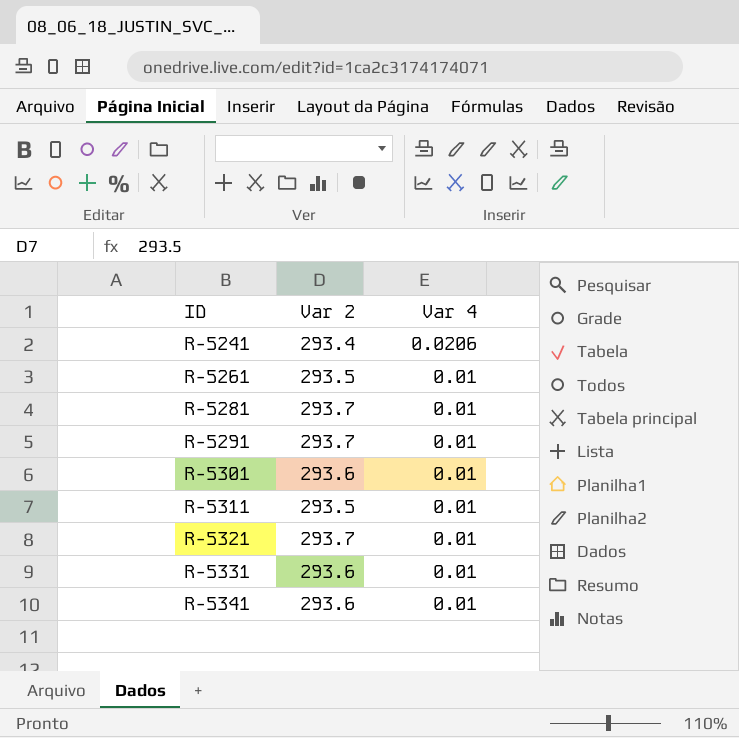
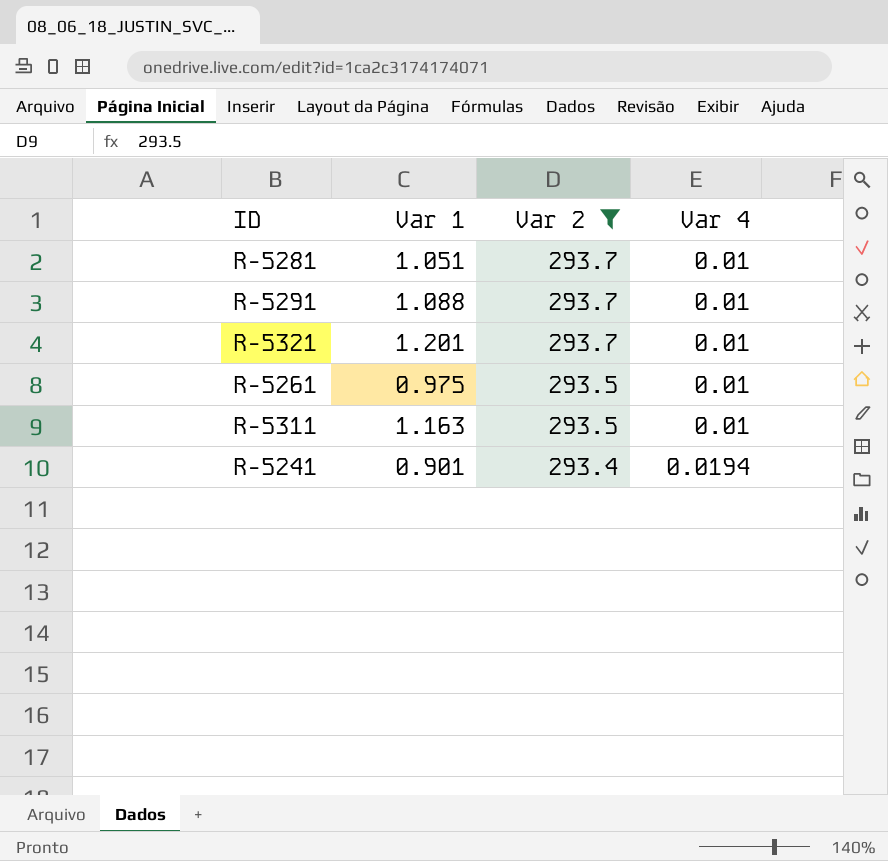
filter: none -> Var 2 != 293.6
row order: ID ascending -> Var 2 descending
column Var 1 | position: none -> 2
R-5241 | Var 4: 0.0206 -> 0.0194

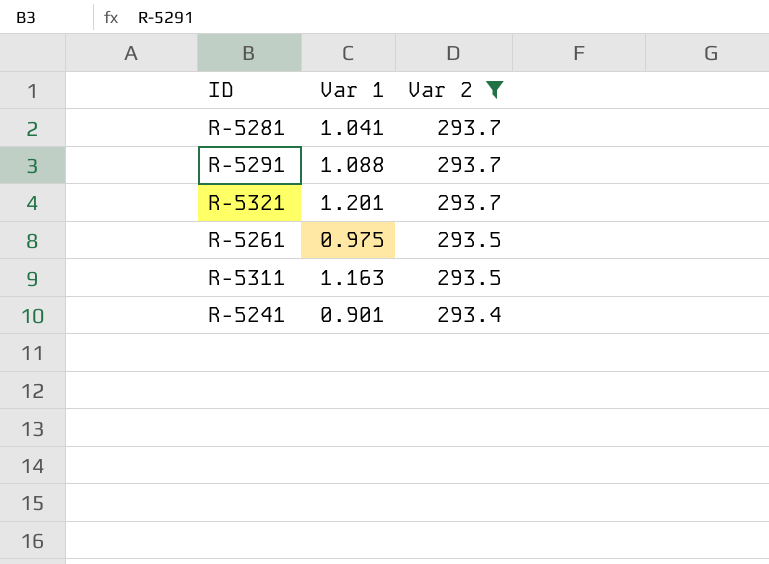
column Var 4 | position: 4 -> none
R-5281 | Var 1: 1.051 -> 1.041

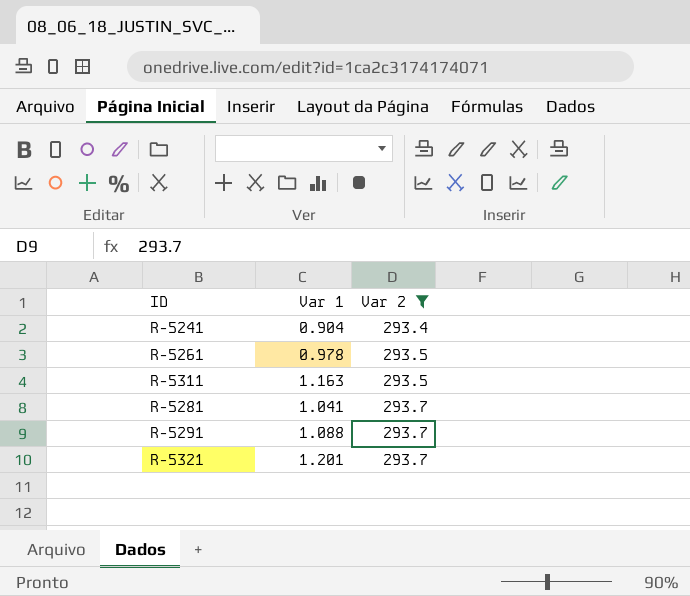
row order: Var 2 descending -> Var 2 ascending
R-5241 | Var 1: 0.901 -> 0.904
R-5261 | Var 1: 0.975 -> 0.978

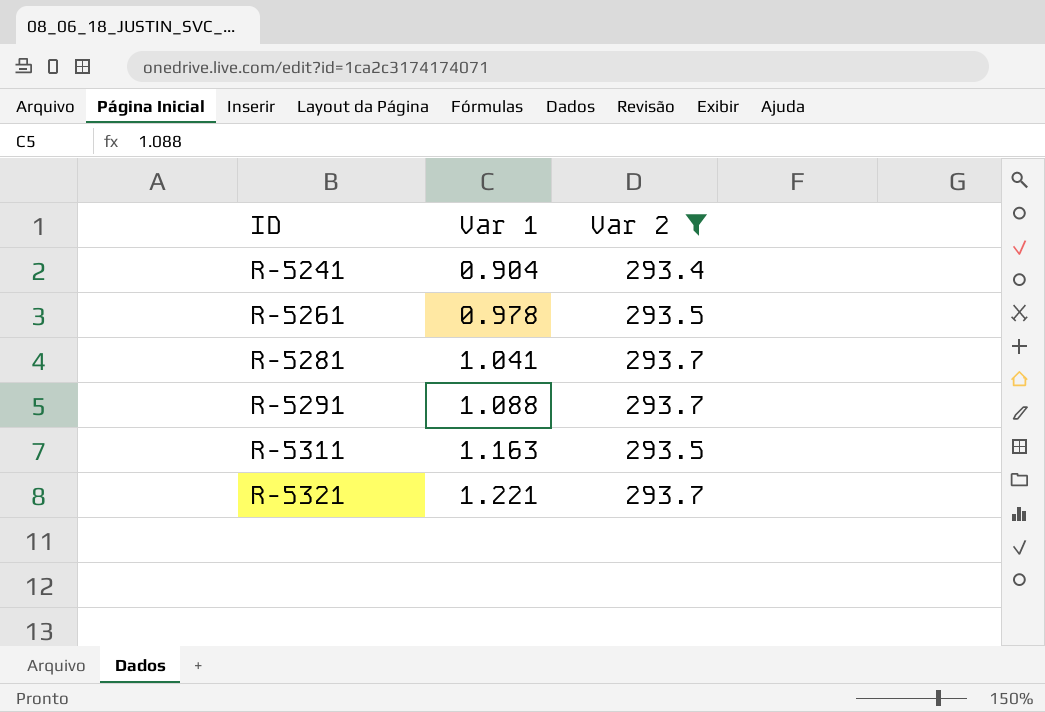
row order: Var 2 ascending -> ID ascending
R-5321 | Var 1: 1.201 -> 1.221

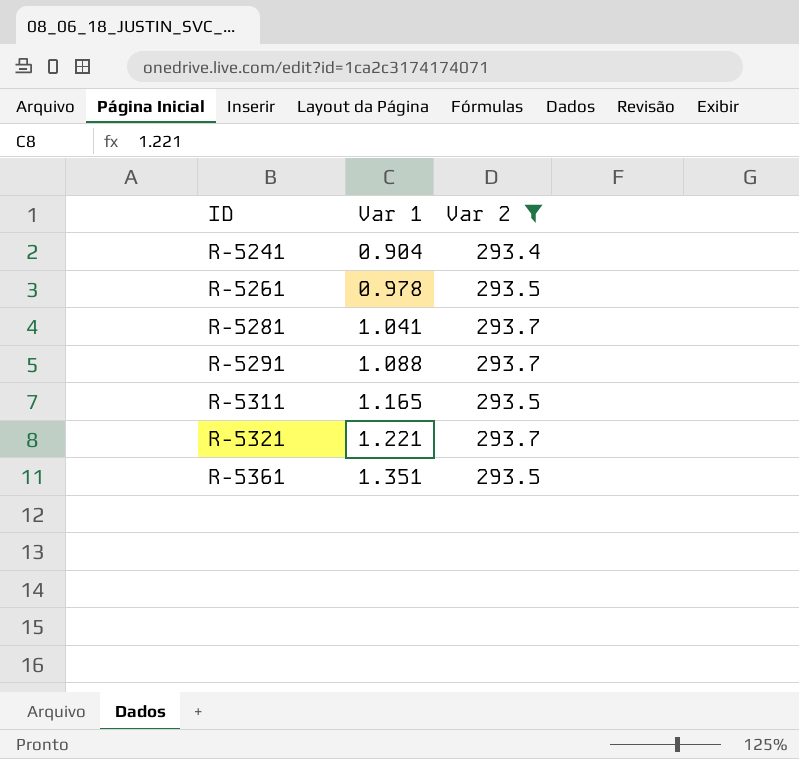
R-5311 | Var 1: 1.163 -> 1.165
row R-5361: none -> 1.351 | 293.5

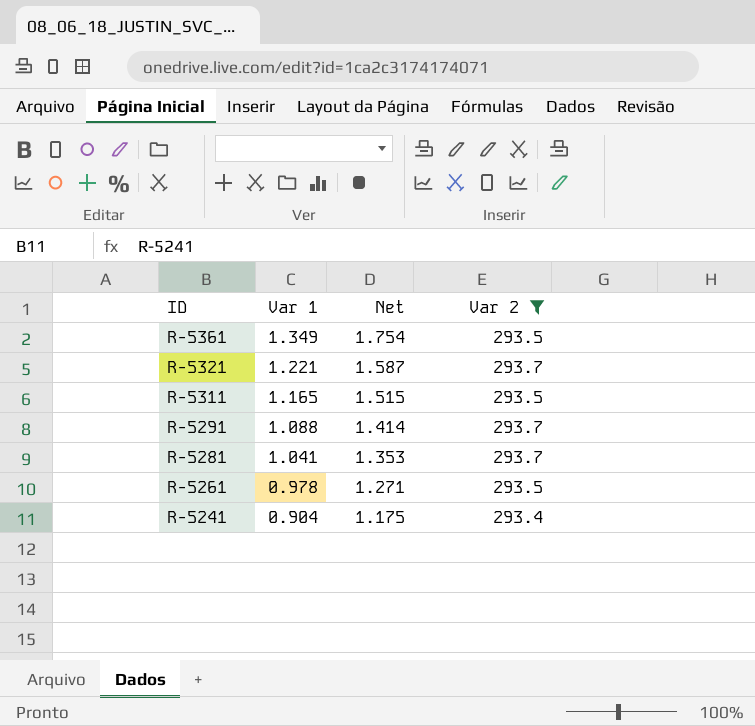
row order: ID ascending -> ID descending
column Net | formula: none -> [Var 1] * 1.3
R-5361 | Var 1: 1.351 -> 1.349

